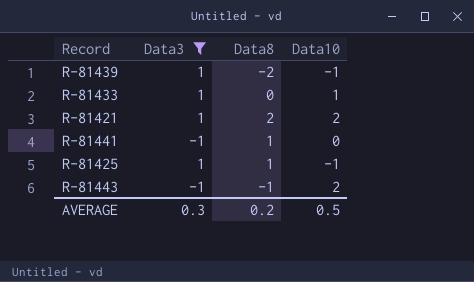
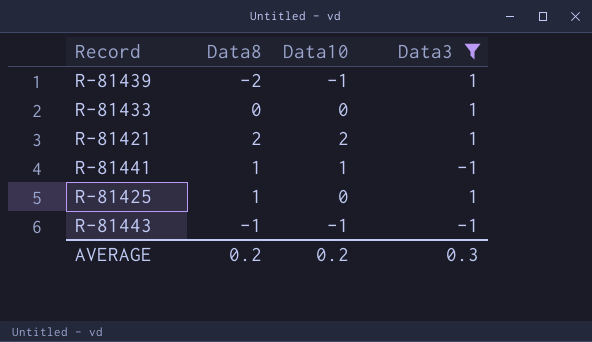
column Data3 | position: 2 -> 4
R-81433 | Data10: 1 -> 0
R-81441 | Data10: 0 -> 1
R-81425 | Data10: -1 -> 0
R-81443 | Data10: 2 -> -1
AVERAGE | Data10: 0.5 -> 0.2

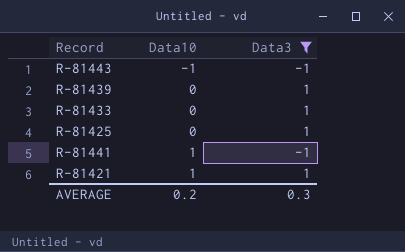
row order: none -> Data10 ascending
column Data8 | position: 2 -> none
R-81439 | Data10: -1 -> 0
R-81421 | Data10: 2 -> 1

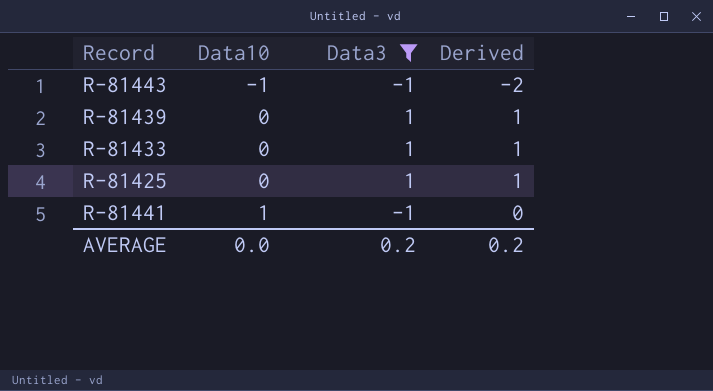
column Derived | formula: none -> [Data10] + [Data3]
row R-81421: 1 | 1 -> none
AVERAGE | Data10: 0.2 -> 0.0
AVERAGE | Data3: 0.3 -> 0.2

